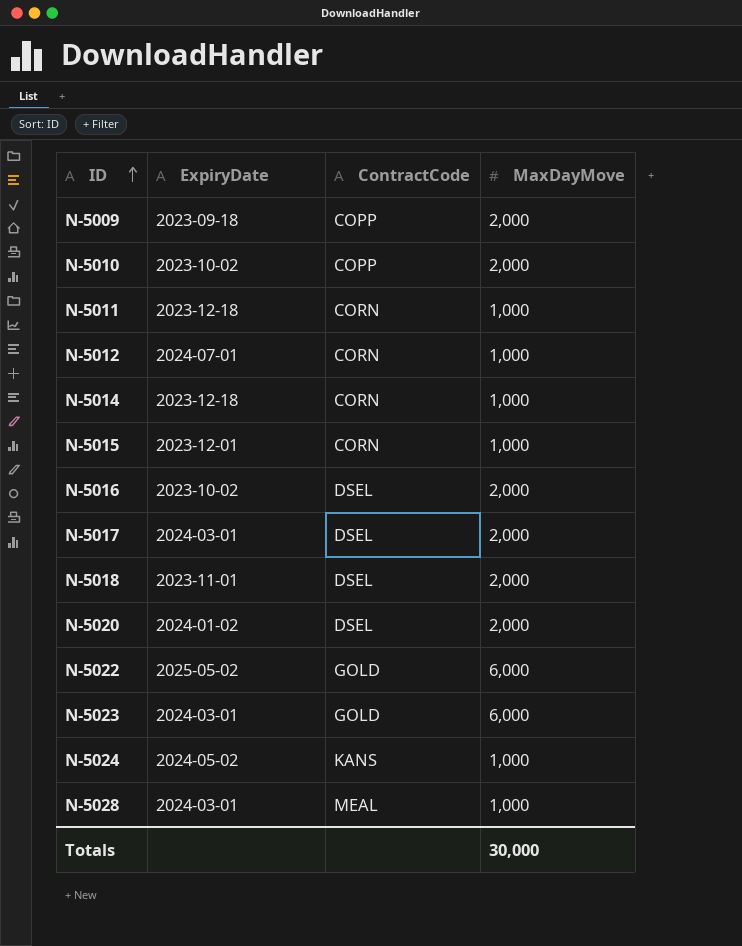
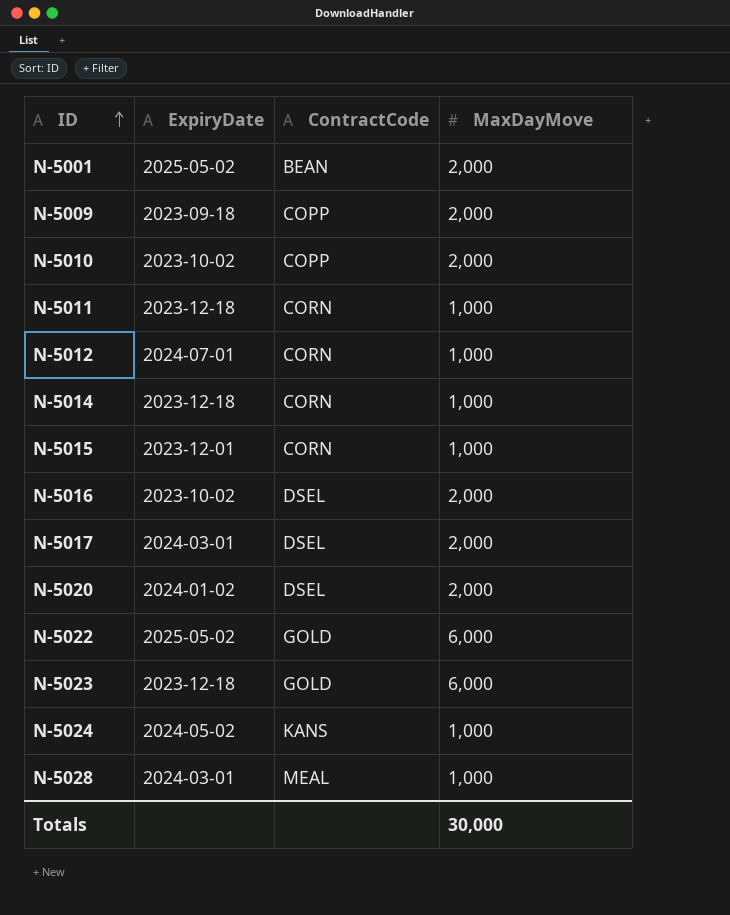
row N-5018: 2023-11-01 | DSEL | 2,000 -> none
row N-5001: none -> 2025-05-02 | BEAN | 2,000
N-5023 | ExpiryDate: 2024-03-01 -> 2023-12-18

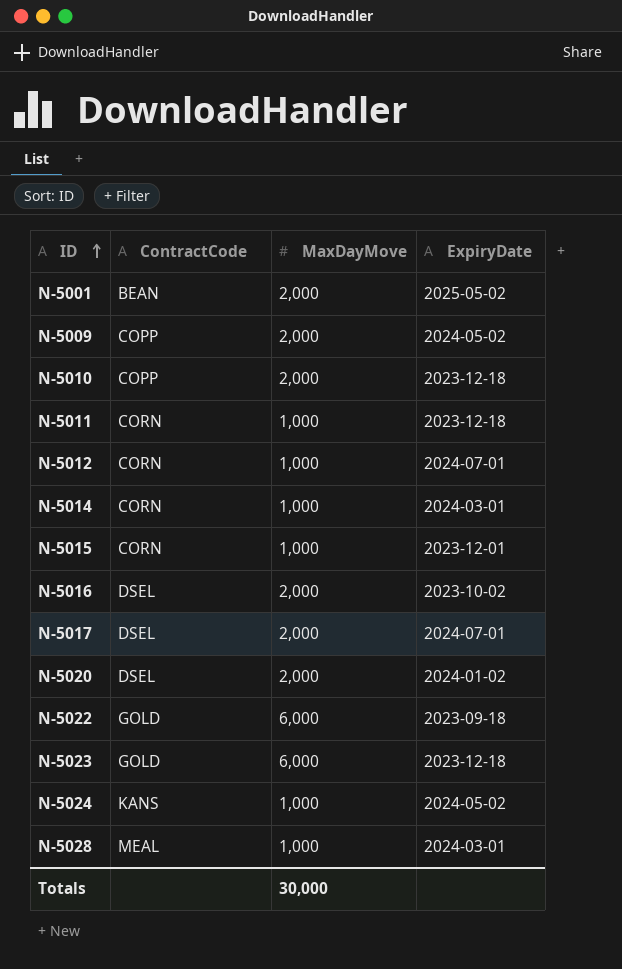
column ExpiryDate | position: 2 -> 4
N-5009 | ExpiryDate: 2023-09-18 -> 2024-05-02
N-5010 | ExpiryDate: 2023-10-02 -> 2023-12-18
N-5014 | ExpiryDate: 2023-12-18 -> 2024-03-01
N-5017 | ExpiryDate: 2024-03-01 -> 2024-07-01
N-5022 | ExpiryDate: 2025-05-02 -> 2023-09-18

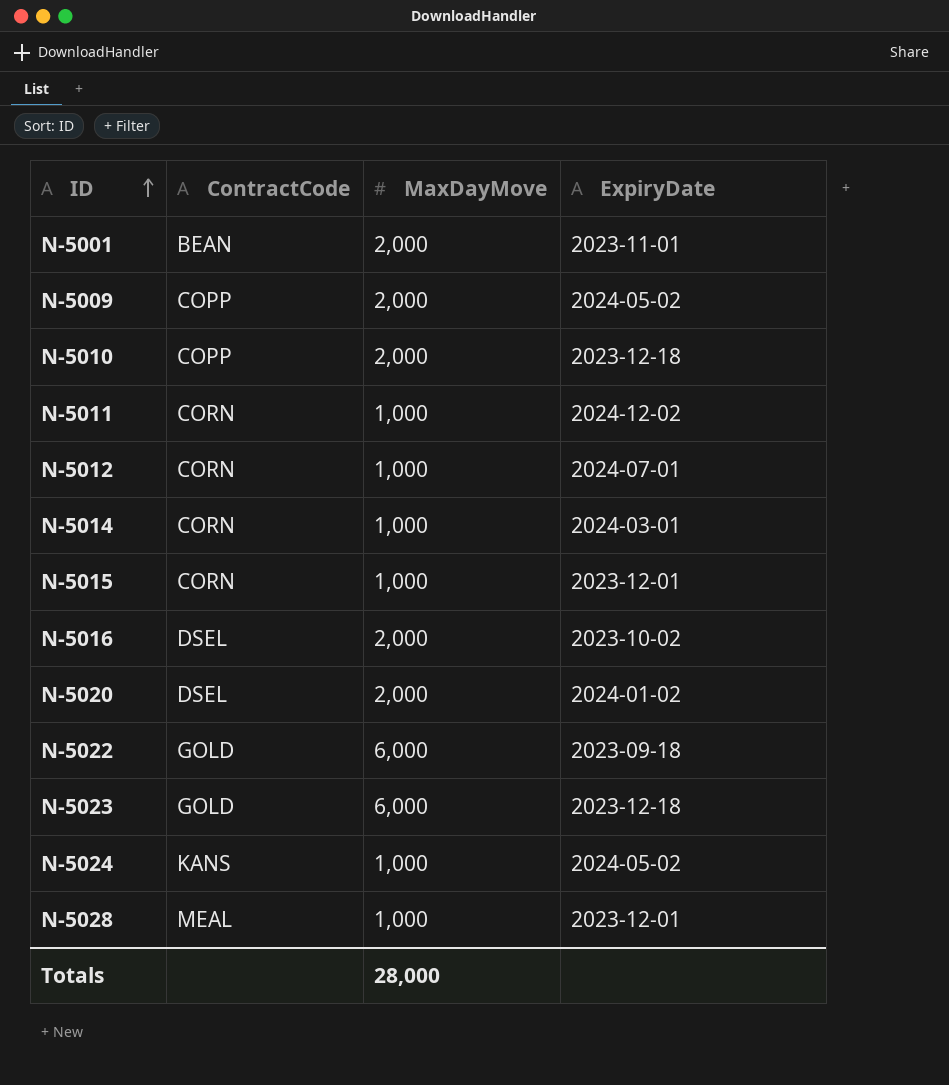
row N-5017: DSEL | 2,000 | 2024-07-01 -> none
N-5001 | ExpiryDate: 2025-05-02 -> 2023-11-01
N-5011 | ExpiryDate: 2023-12-18 -> 2024-12-02
N-5028 | ExpiryDate: 2024-03-01 -> 2023-12-01
Totals | MaxDayMove: 30,000 -> 28,000

